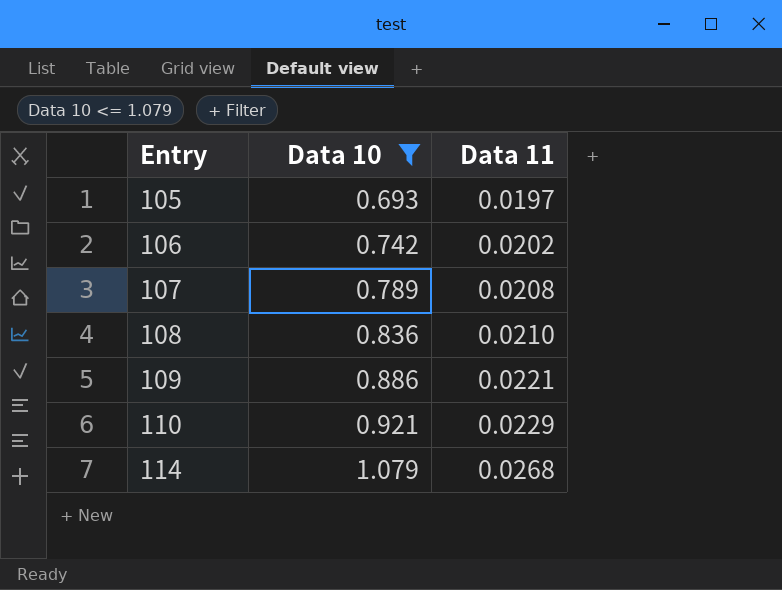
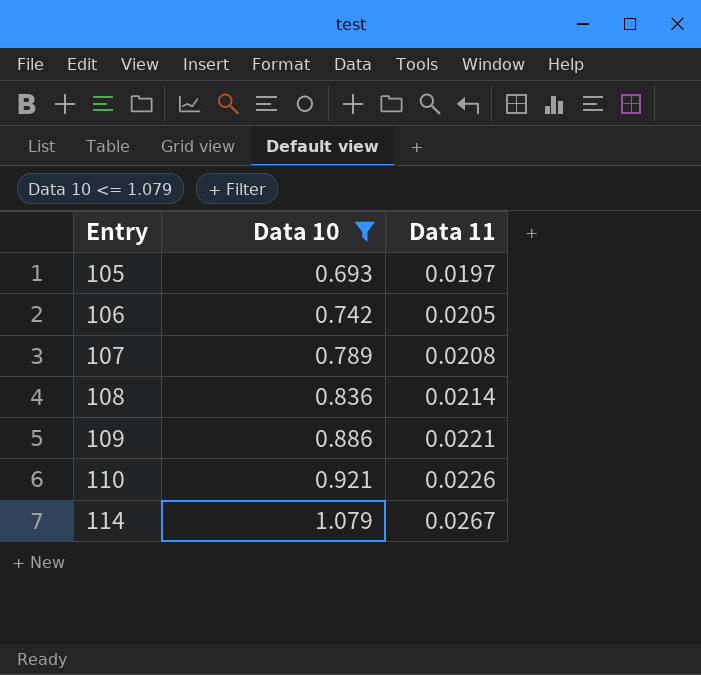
106 | Data 11: 0.0202 -> 0.0205
108 | Data 11: 0.0210 -> 0.0214
110 | Data 11: 0.0229 -> 0.0226
114 | Data 11: 0.0268 -> 0.0267

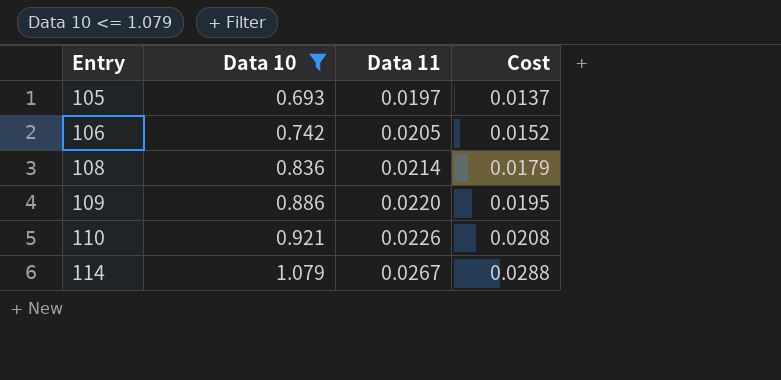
column Cost | formula: none -> [Data 10] * [Data 11]
row 107: 0.789 | 0.0208 -> none
109 | Data 11: 0.0221 -> 0.0220

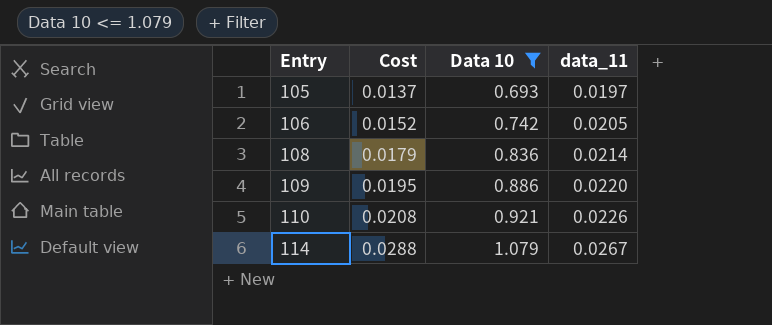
column Cost | position: 4 -> 2
column name: Data 11 -> data_11

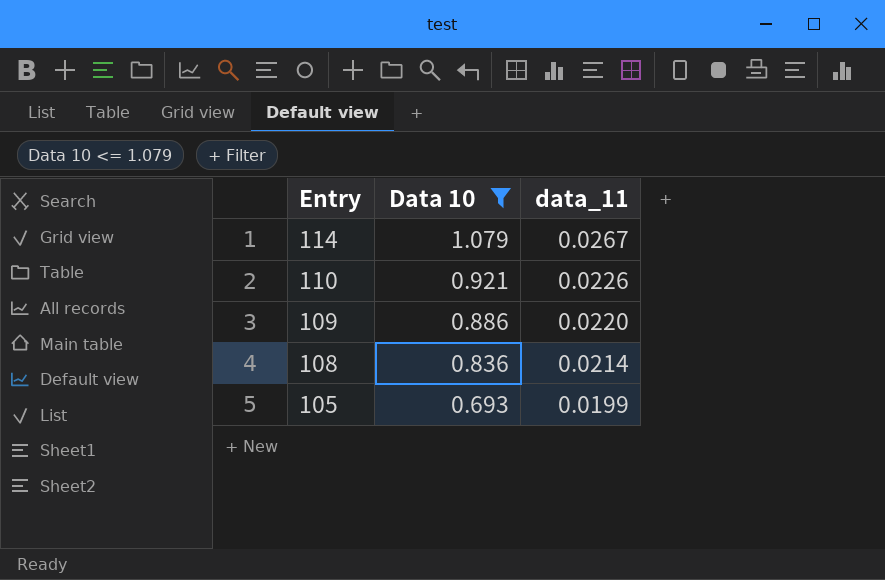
row order: Entry ascending -> Entry descending
column Cost | formula: [Data 10] * [data_11] -> none
row 106: 0.0152 | 0.742 | 0.0205 -> none
105 | data_11: 0.0197 -> 0.0199

